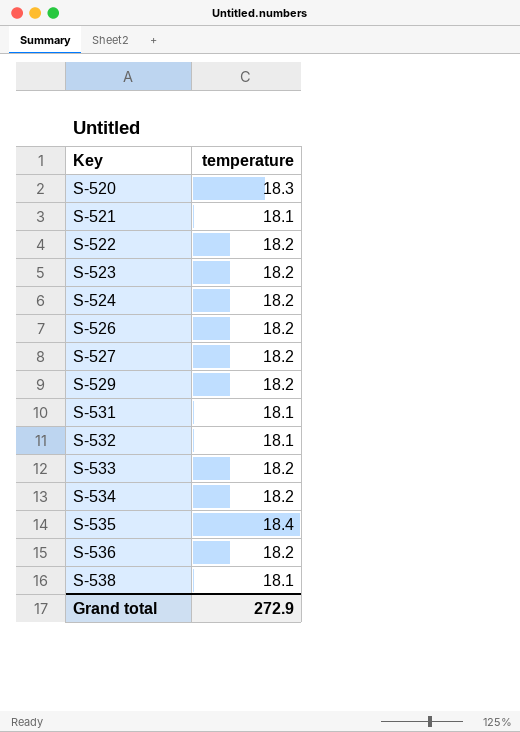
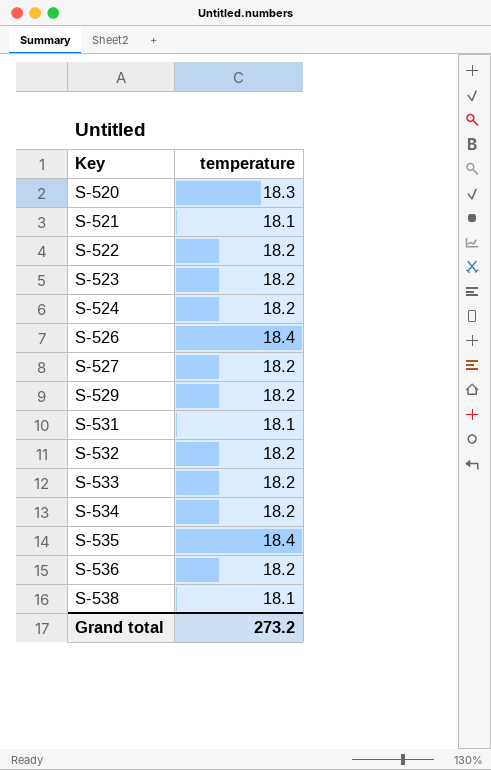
S-526 | temperature: 18.2 -> 18.4
S-532 | temperature: 18.1 -> 18.2
Grand total | temperature: 272.9 -> 273.2

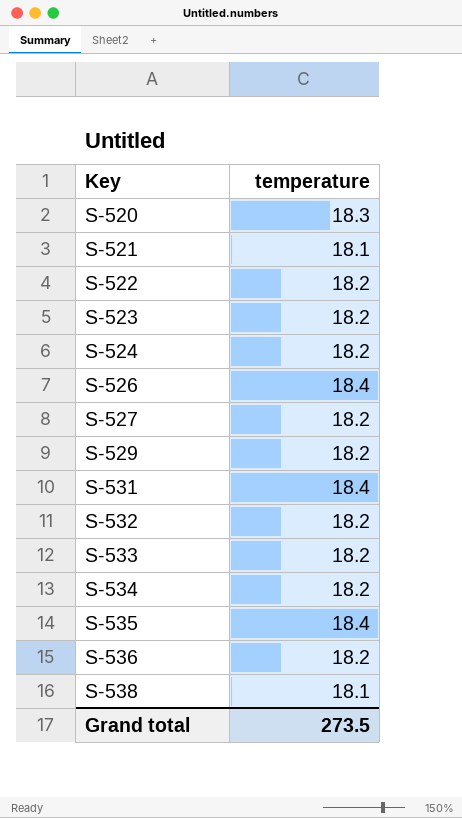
S-531 | temperature: 18.1 -> 18.4
Grand total | temperature: 273.2 -> 273.5

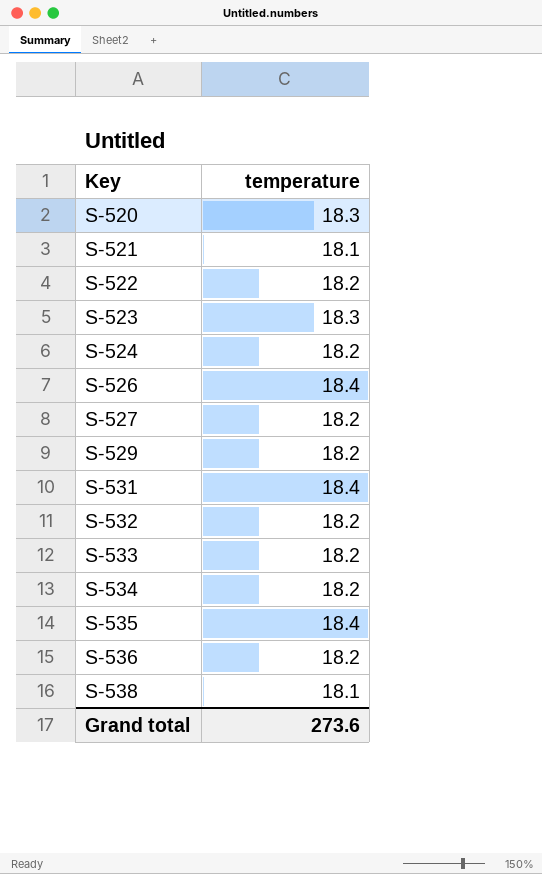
S-523 | temperature: 18.2 -> 18.3
Grand total | temperature: 273.5 -> 273.6

